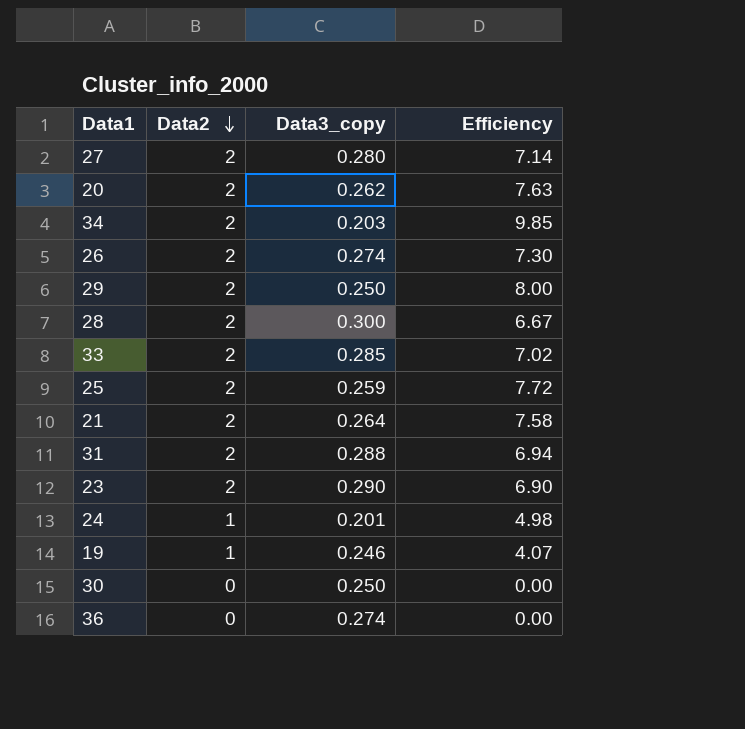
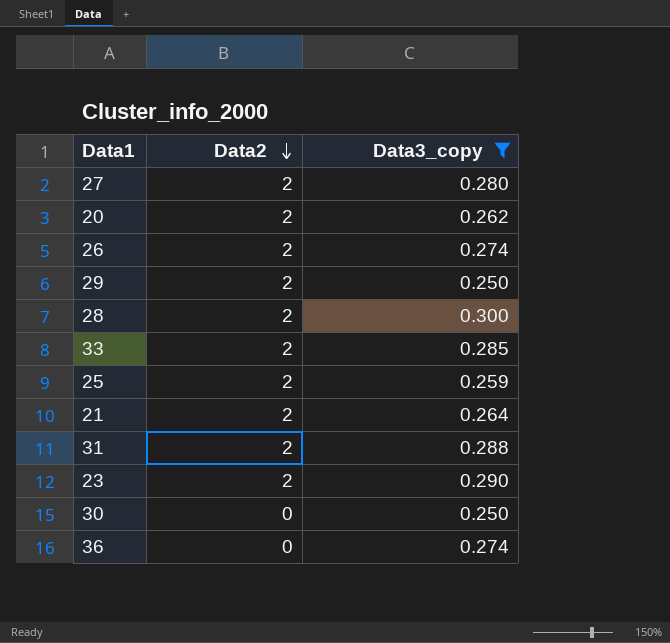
filter: none -> Data3_copy >= 0.250
column Efficiency | formula: [Data2] / [Data3_copy] -> none

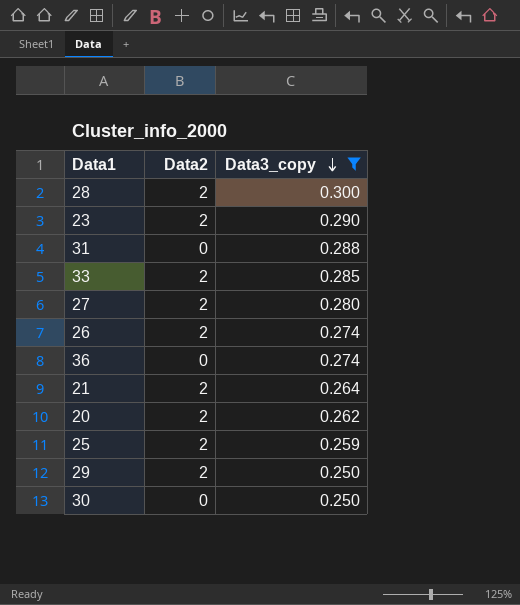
row order: Data2 descending -> Data3_copy descending
31 | Data2: 2 -> 0

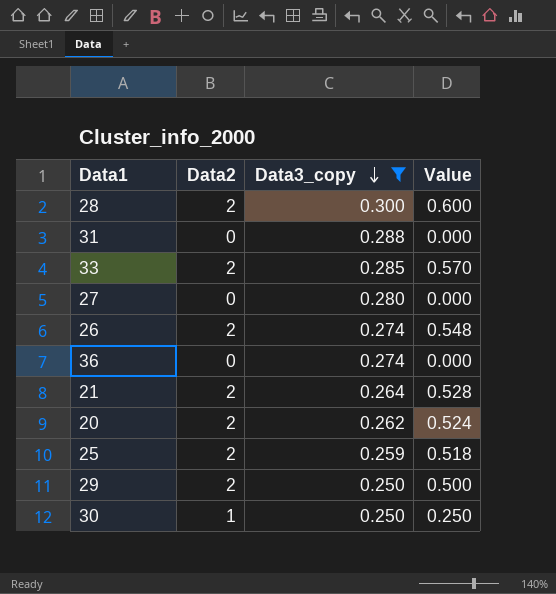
column Value | formula: none -> [Data2] * [Data3_copy]
row 23: 2 | 0.290 -> none
27 | Data2: 2 -> 0
30 | Data2: 0 -> 1

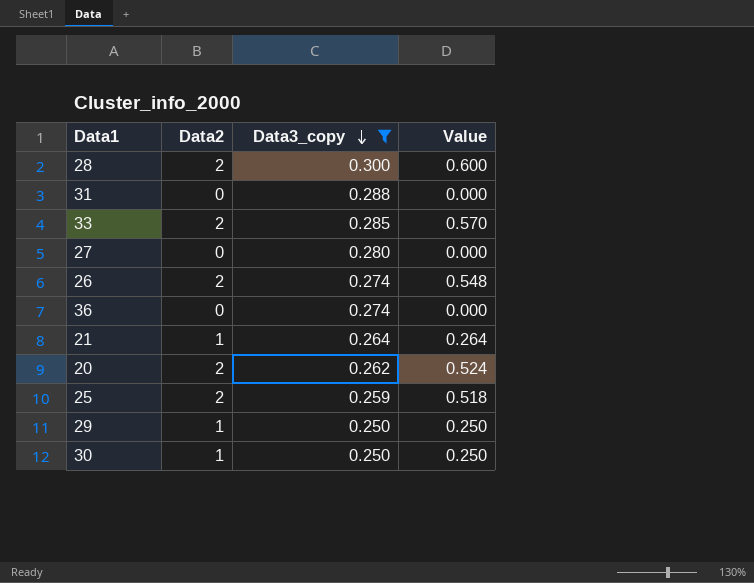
21 | Data2: 2 -> 1
21 | Value: 0.528 -> 0.264
29 | Data2: 2 -> 1
29 | Value: 0.500 -> 0.250

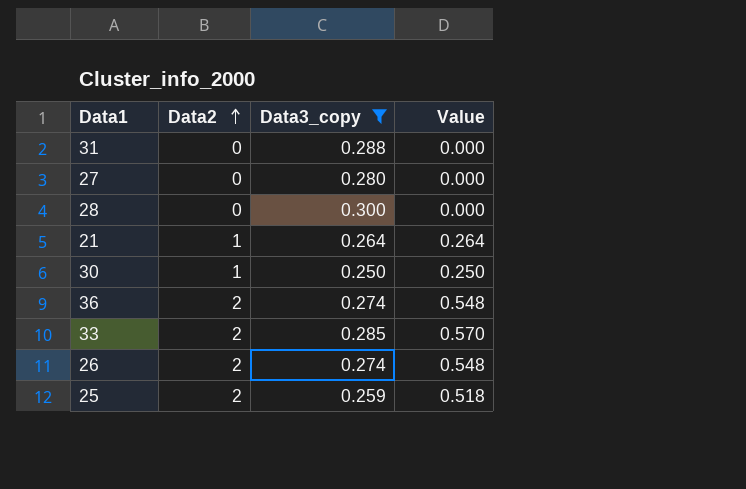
row order: Data3_copy descending -> Data2 ascending
row 20: 2 | 0.262 | 0.524 -> none
row 29: 1 | 0.250 | 0.250 -> none
28 | Data2: 2 -> 0
28 | Value: 0.600 -> 0.000
36 | Data2: 0 -> 2
36 | Value: 0.000 -> 0.548

